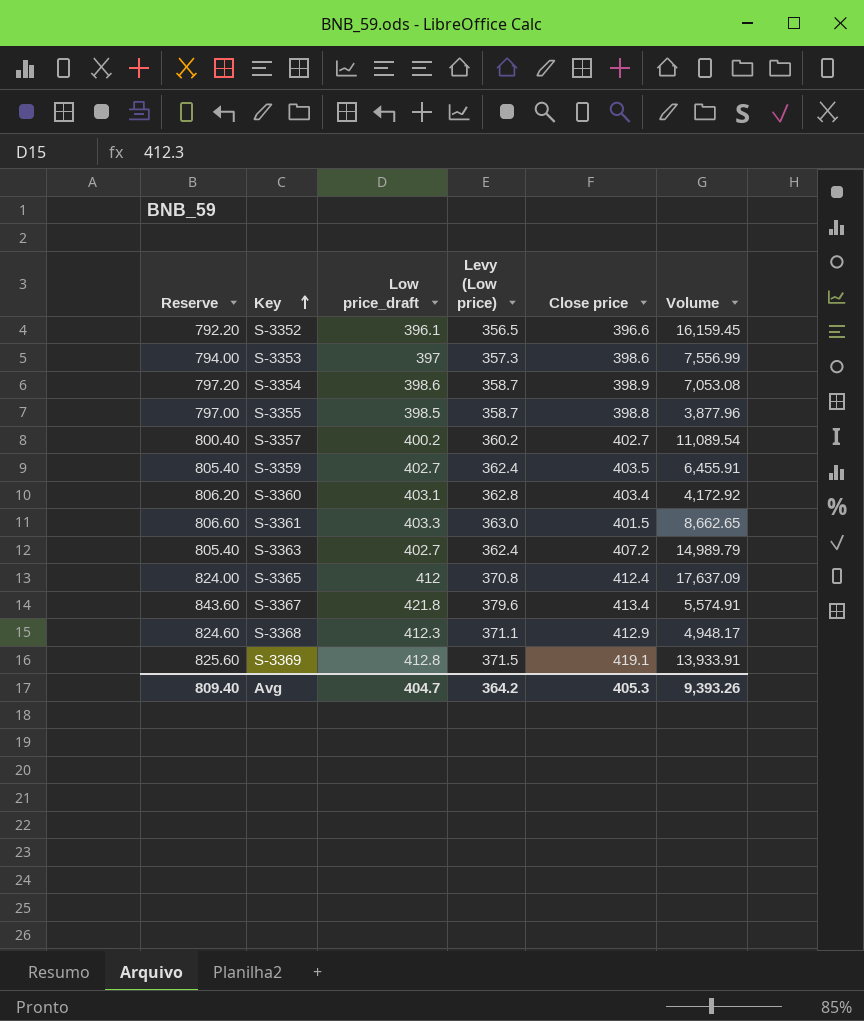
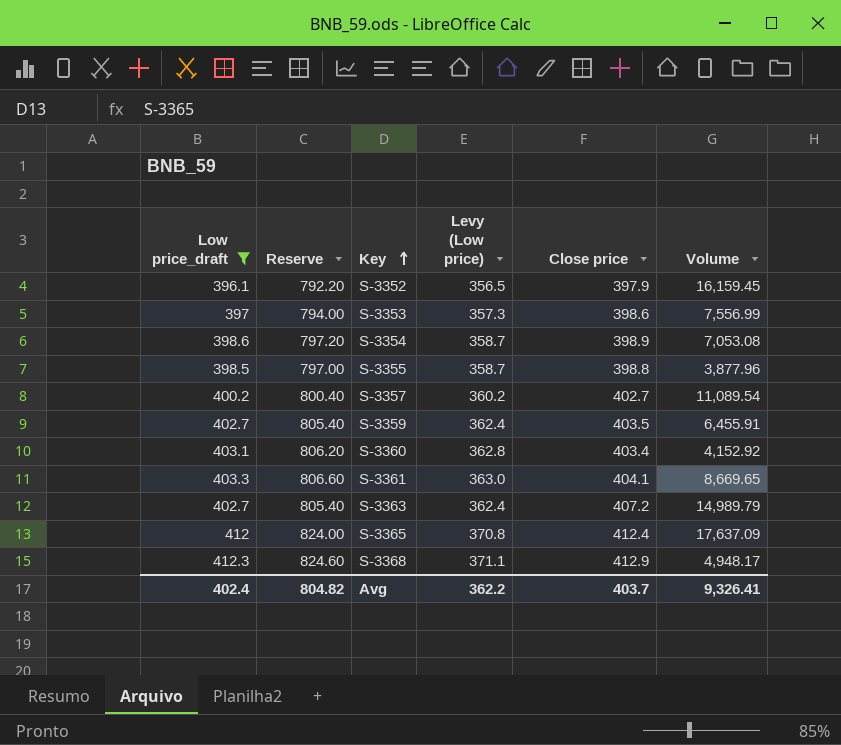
filter: none -> Low price_draft <= 412.3
column Low price_draft | position: 3 -> 1
S-3352 | Close price: 396.6 -> 397.9
S-3360 | Volume: 4,172.92 -> 4,152.92
S-3361 | Close price: 401.5 -> 404.1
S-3361 | Volume: 8,662.65 -> 8,669.65
Avg | Low price_draft: 404.7 -> 402.4
Avg | Reserve: 809.40 -> 804.82
Avg | Levy (Low price): 364.2 -> 362.2
Avg | Close price: 405.3 -> 403.7
Avg | Volume: 9,393.26 -> 9,326.41

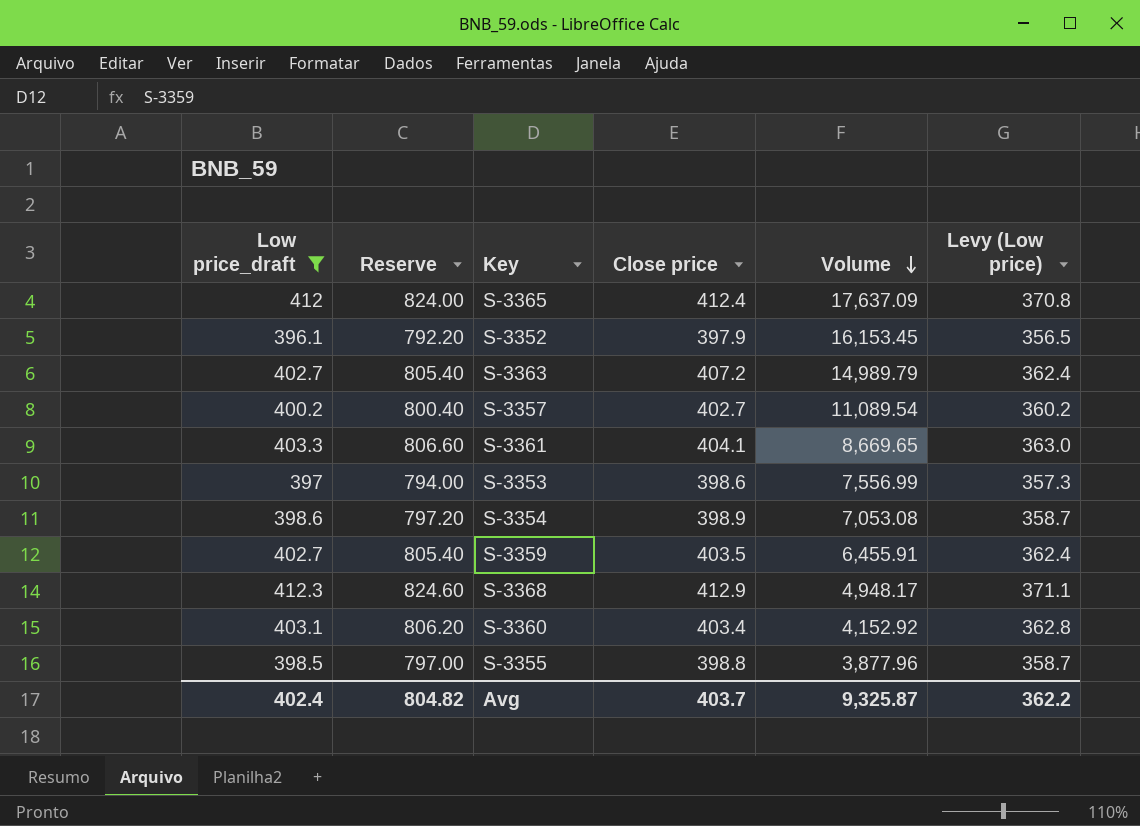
row order: Key ascending -> Volume descending
column Levy (Low price) | position: 4 -> 6
S-3352 | Volume: 16,159.45 -> 16,153.45
Avg | Volume: 9,326.41 -> 9,325.87

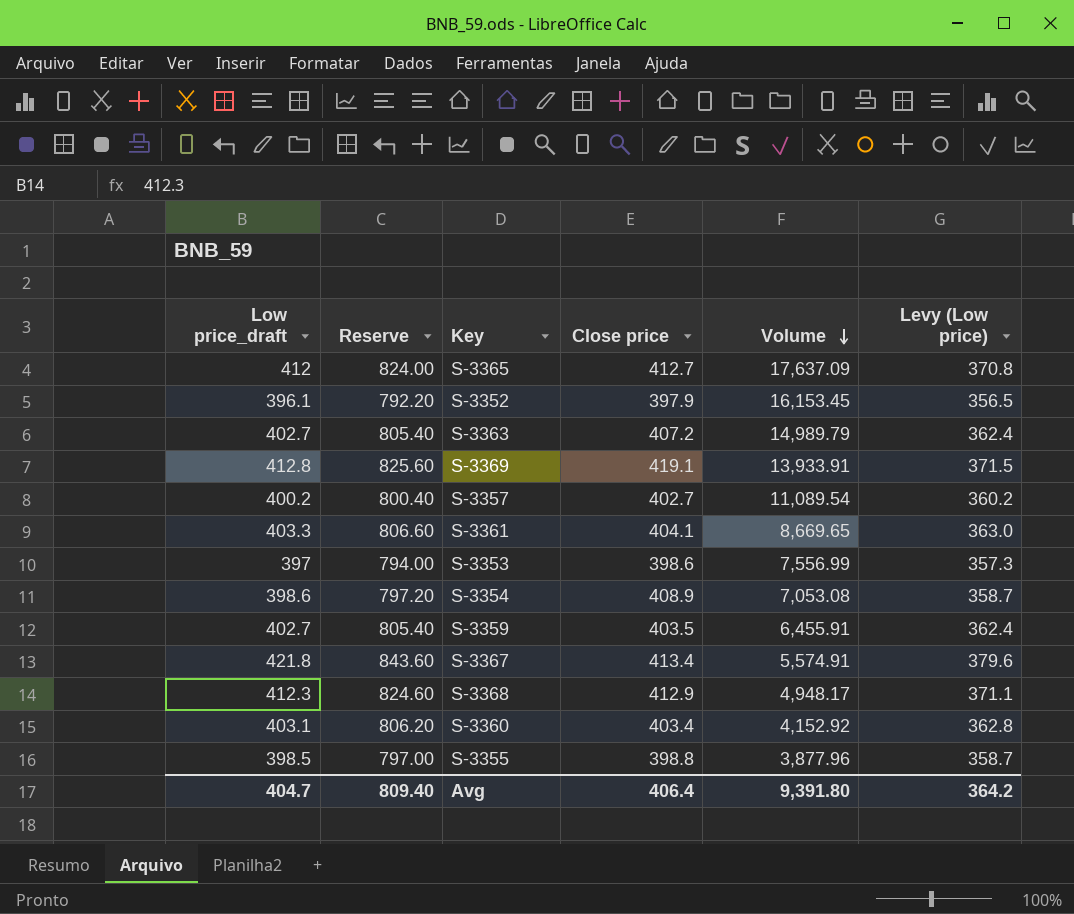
filter: Low price_draft <= 412.3 -> none
S-3365 | Close price: 412.4 -> 412.7
S-3354 | Close price: 398.9 -> 408.9
Avg | Low price_draft: 402.4 -> 404.7
Avg | Reserve: 804.82 -> 809.40
Avg | Close price: 403.7 -> 406.4
Avg | Volume: 9,325.87 -> 9,391.80
Avg | Levy (Low price): 362.2 -> 364.2

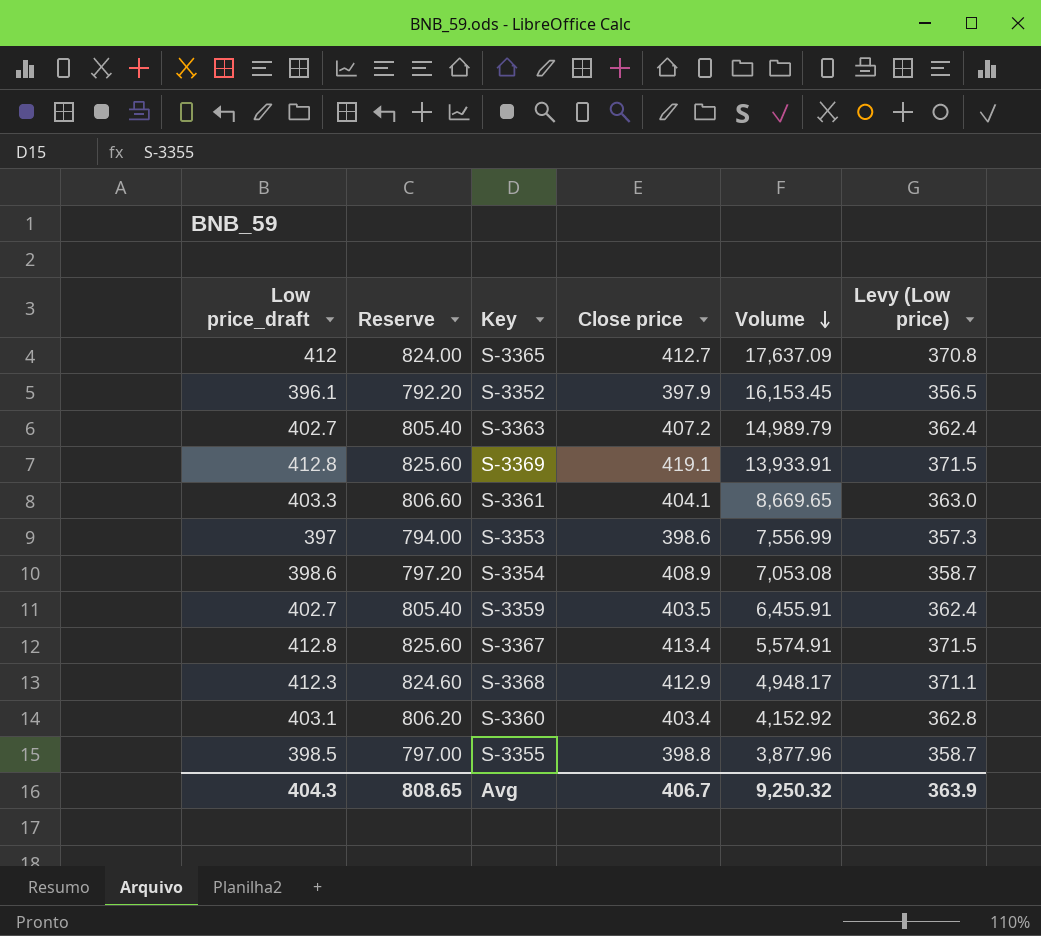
row S-3357: 400.2 | 800.40 | 402.7 | 11,089.54 | 360.2 -> none
S-3367 | Low price_draft: 421.8 -> 412.8
S-3367 | Reserve: 843.60 -> 825.60
S-3367 | Levy (Low price): 379.6 -> 371.5
Avg | Low price_draft: 404.7 -> 404.3
Avg | Reserve: 809.40 -> 808.65
Avg | Close price: 406.4 -> 406.7
Avg | Volume: 9,391.80 -> 9,250.32
Avg | Levy (Low price): 364.2 -> 363.9

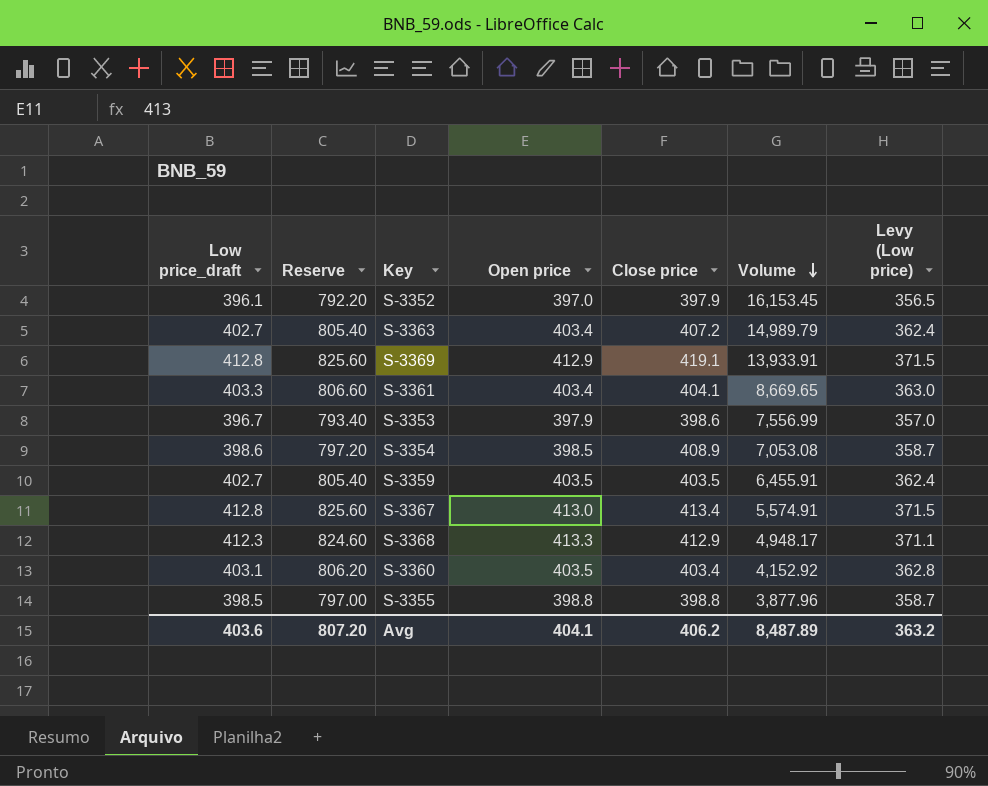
column Open price | position: none -> 4
row S-3365: 412 | 824.00 | 412.7 | 17,637.09 | 370.8 -> none
S-3353 | Low price_draft: 397 -> 396.7
S-3353 | Reserve: 794.00 -> 793.40
S-3353 | Levy (Low price): 357.3 -> 357.0
Avg | Low price_draft: 404.3 -> 403.6
Avg | Reserve: 808.65 -> 807.20
Avg | Close price: 406.7 -> 406.2
Avg | Volume: 9,250.32 -> 8,487.89
Avg | Levy (Low price): 363.9 -> 363.2

